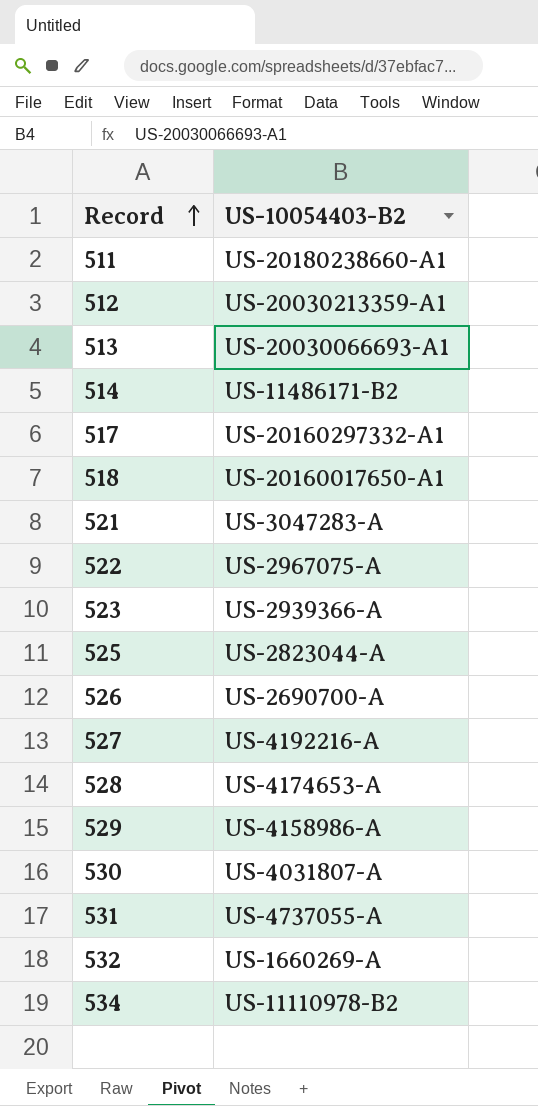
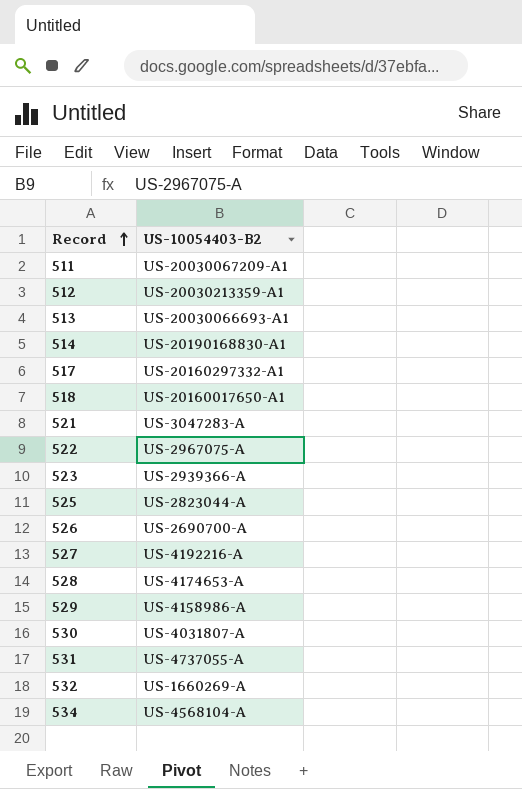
511 | US-10054403-B2: US-20180238660-A1 -> US-20030067209-A1
514 | US-10054403-B2: US-11486171-B2 -> US-20190168830-A1
534 | US-10054403-B2: US-11110978-B2 -> US-4568104-A

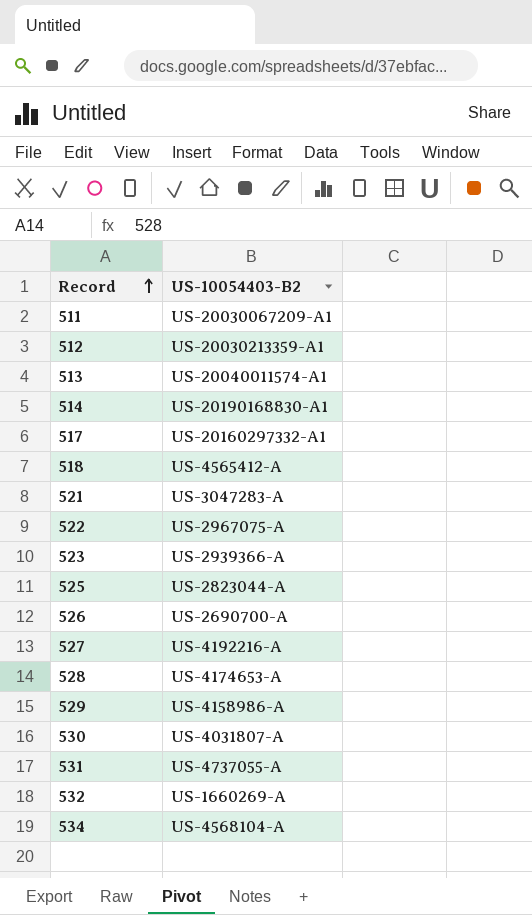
513 | US-10054403-B2: US-20030066693-A1 -> US-20040011574-A1
518 | US-10054403-B2: US-20160017650-A1 -> US-4565412-A

